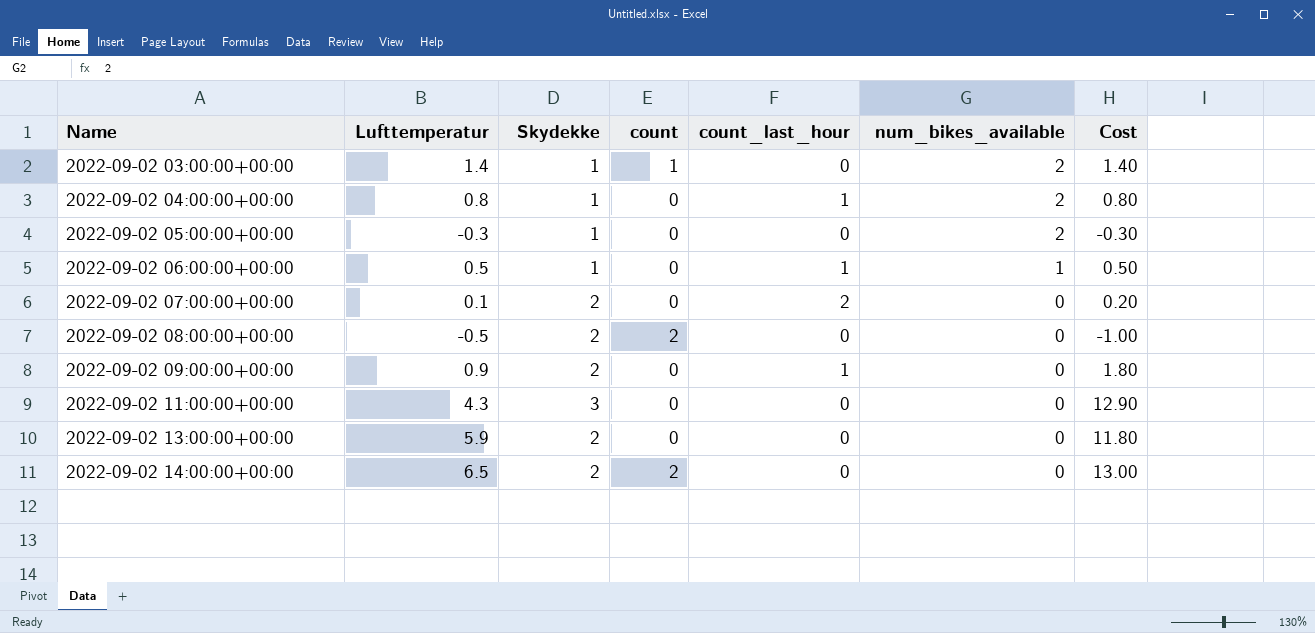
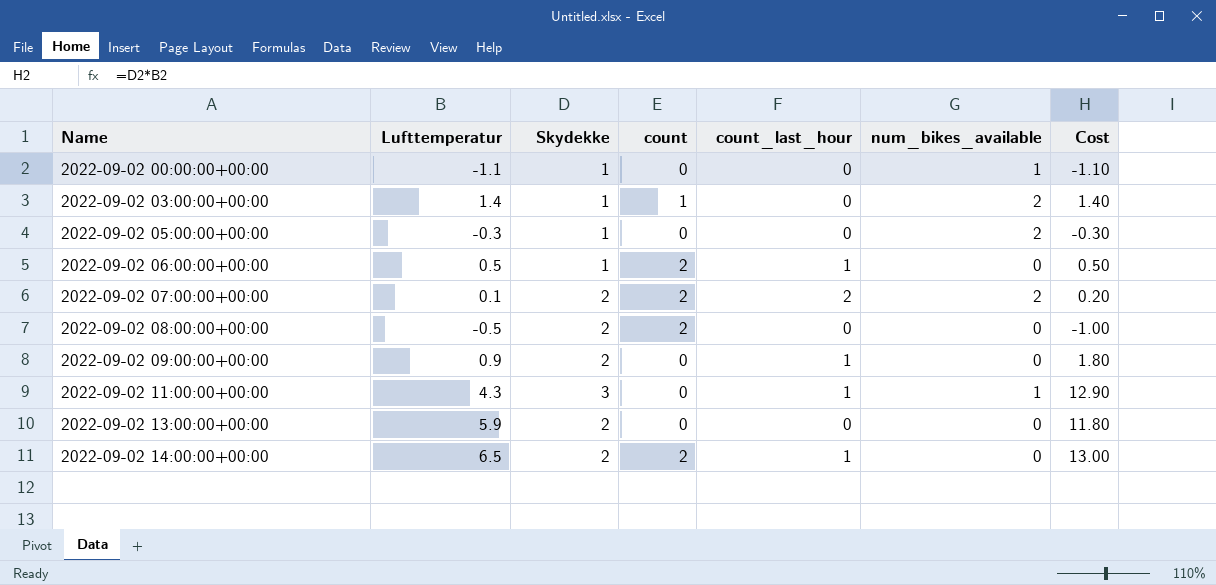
row 2022-09-02 04:00:00+00:00: 0.8 | 1 | 0 | 1 | 2 | 0.80 -> none
row 2022-09-02 00:00:00+00:00: none -> -1.1 | 1 | 0 | 0 | 1 | -1.10
2022-09-02 06:00:00+00:00 | count: 0 -> 2
2022-09-02 06:00:00+00:00 | num_bikes_available: 1 -> 0
2022-09-02 07:00:00+00:00 | count: 0 -> 2
2022-09-02 07:00:00+00:00 | num_bikes_available: 0 -> 2
2022-09-02 11:00:00+00:00 | count_last_hour: 0 -> 1
2022-09-02 11:00:00+00:00 | num_bikes_available: 0 -> 1
2022-09-02 14:00:00+00:00 | count_last_hour: 0 -> 1

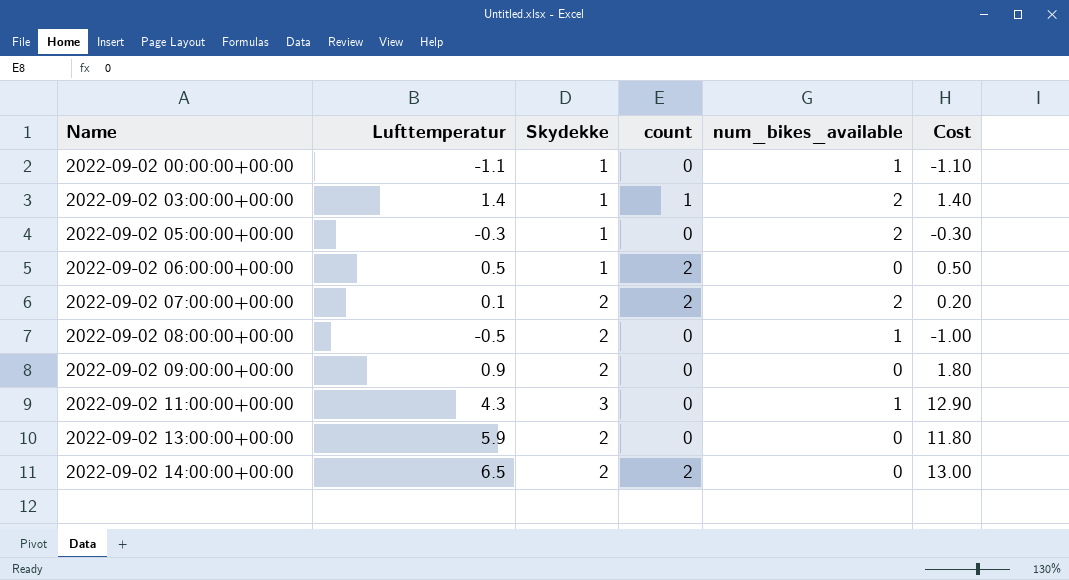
column count_last_hour | position: 5 -> none
2022-09-02 08:00:00+00:00 | count: 2 -> 0
2022-09-02 08:00:00+00:00 | num_bikes_available: 0 -> 1

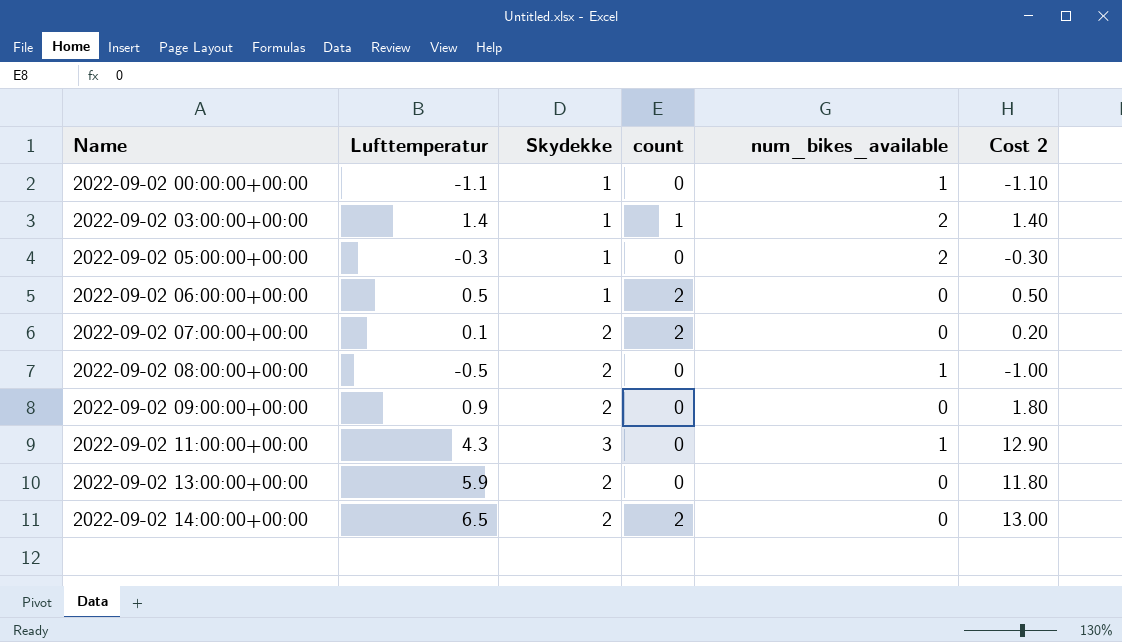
column name: Cost -> Cost 2
2022-09-02 07:00:00+00:00 | num_bikes_available: 2 -> 0

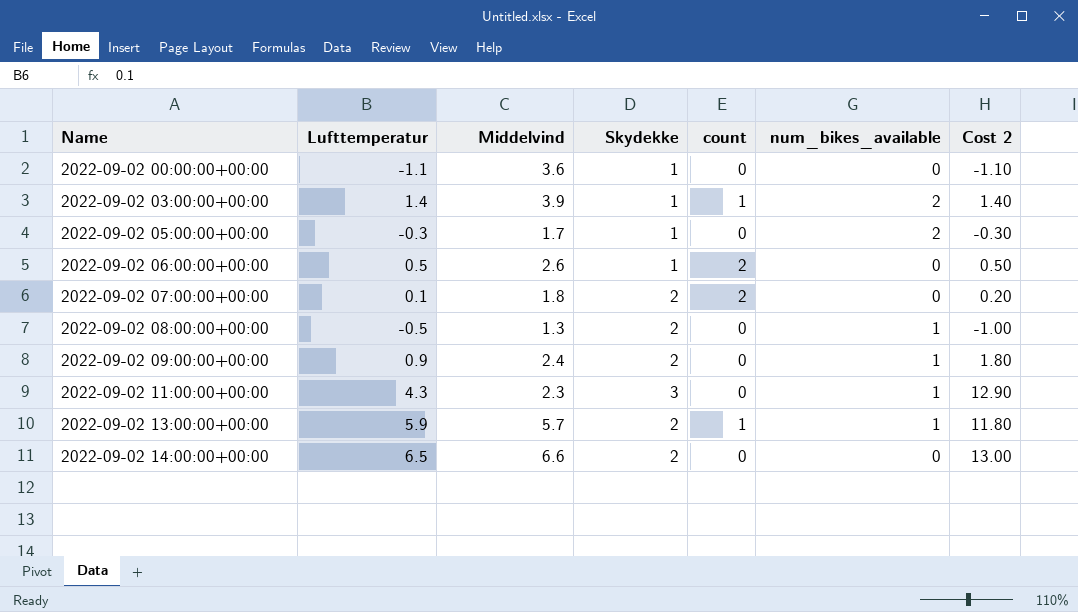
column Middelvind | position: none -> 3
2022-09-02 00:00:00+00:00 | num_bikes_available: 1 -> 0
2022-09-02 09:00:00+00:00 | num_bikes_available: 0 -> 1
2022-09-02 13:00:00+00:00 | count: 0 -> 1
2022-09-02 13:00:00+00:00 | num_bikes_available: 0 -> 1
2022-09-02 14:00:00+00:00 | count: 2 -> 0

